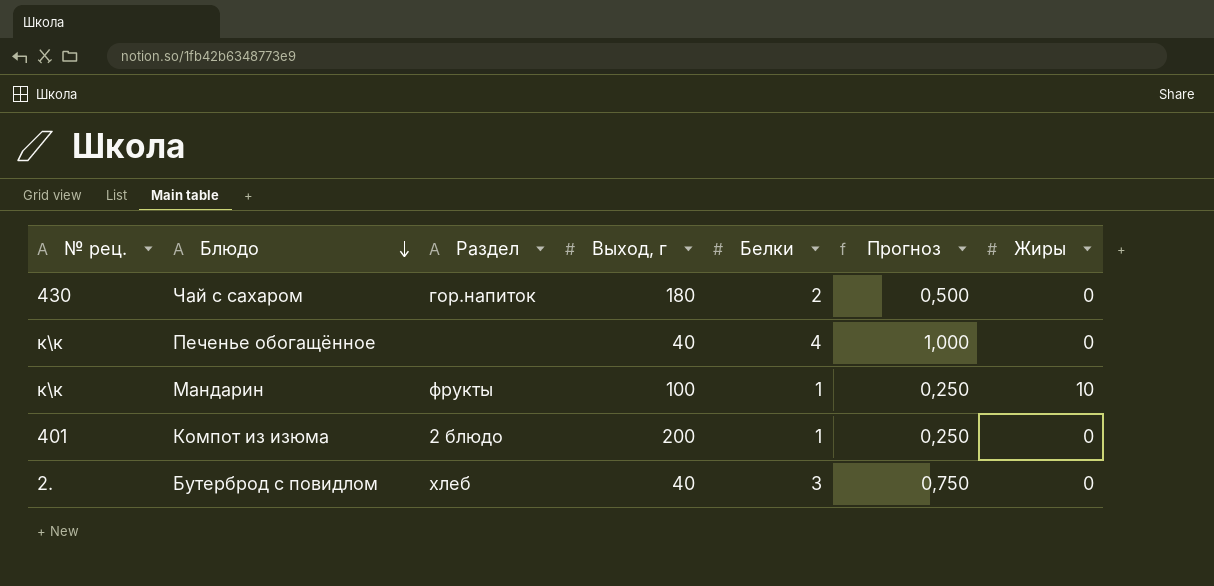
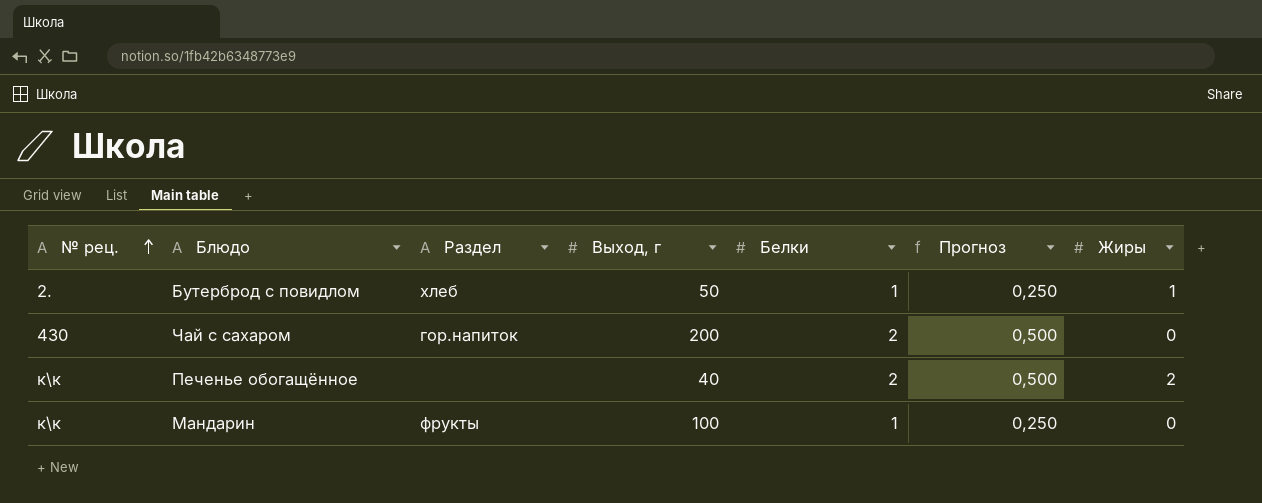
row order: Блюдо descending -> № рец. ascending
row Компот из изюма: 401 | 2 блюдо | 200 | 1 | 0,250 | 0 -> none
Бутерброд с повидлом | Выход, г: 40 -> 50
Бутерброд с повидлом | Белки: 3 -> 1
Бутерброд с повидлом | Прогноз: 0,750 -> 0,250
Бутерброд с повидлом | Жиры: 0 -> 1
Чай с сахаром | Выход, г: 180 -> 200
Печенье обогащённое | Белки: 4 -> 2
Печенье обогащённое | Прогноз: 1,000 -> 0,500
Печенье обогащённое | Жиры: 0 -> 2
Мандарин | Жиры: 10 -> 0

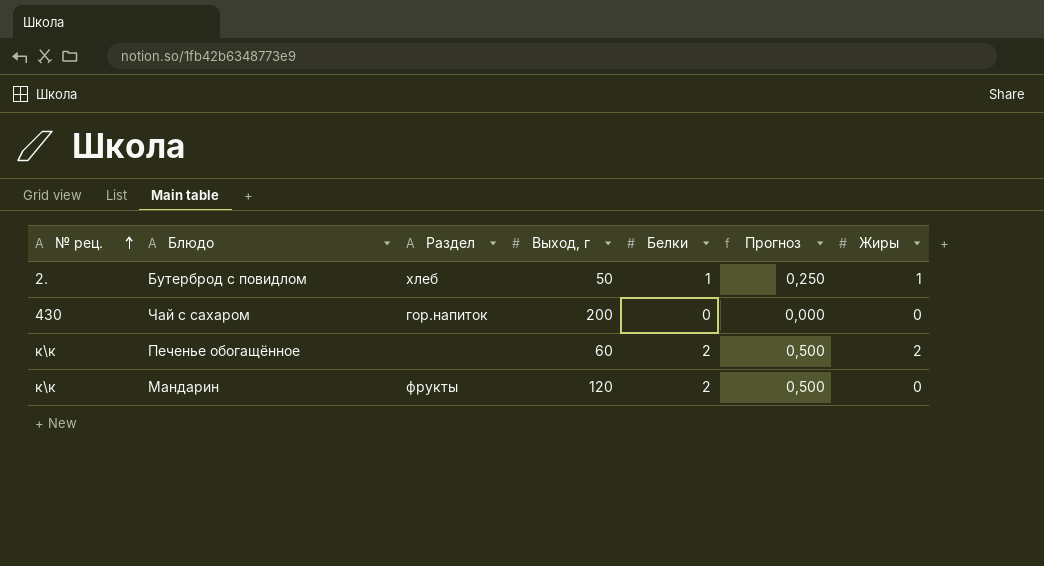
Чай с сахаром | Белки: 2 -> 0
Чай с сахаром | Прогноз: 0,500 -> 0,000
Печенье обогащённое | Выход, г: 40 -> 60
Мандарин | Выход, г: 100 -> 120
Мандарин | Белки: 1 -> 2
Мандарин | Прогноз: 0,250 -> 0,500

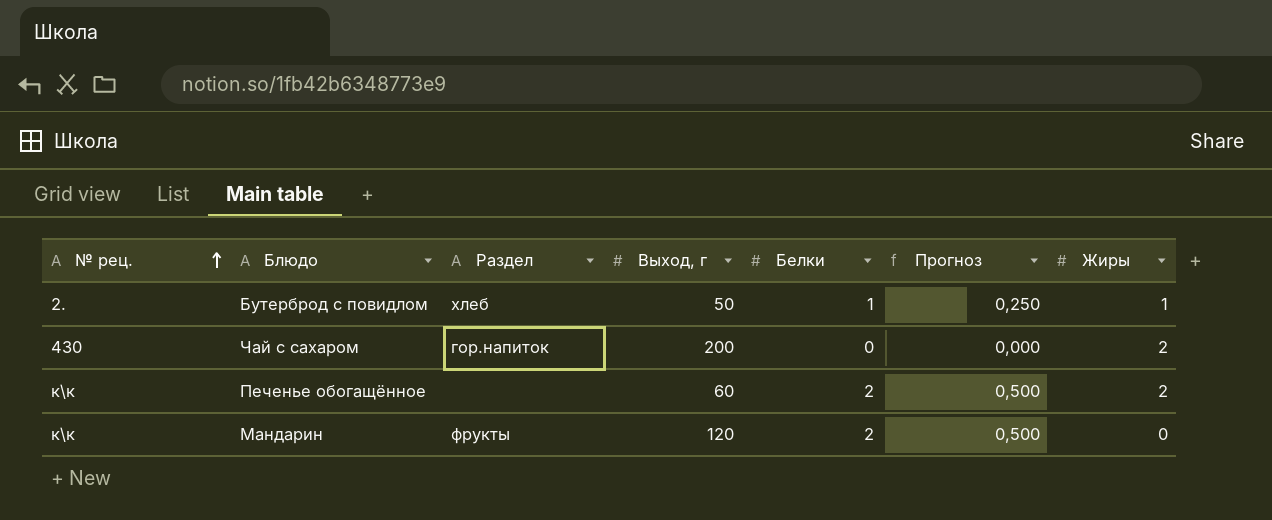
Чай с сахаром | Жиры: 0 -> 2

